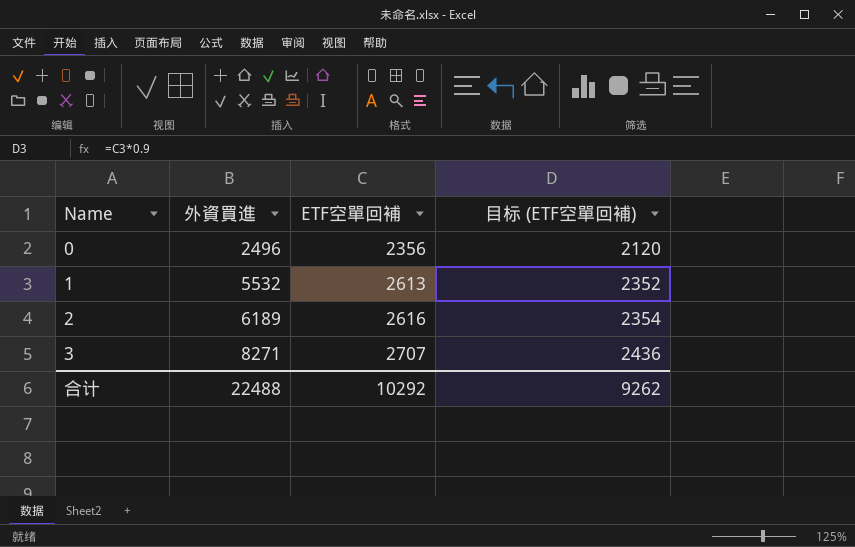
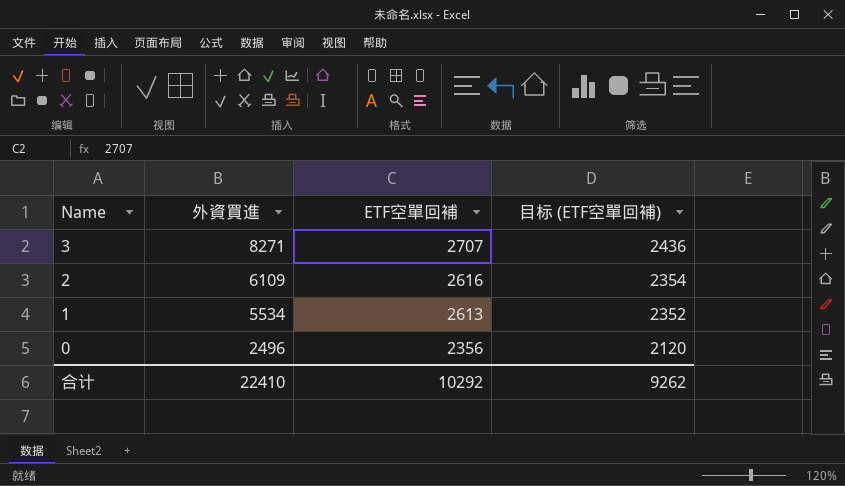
row order: Name ascending -> Name descending
2 | 外資買進: 6189 -> 6109
1 | 外資買進: 5532 -> 5534
合计 | 外資買進: 22488 -> 22410

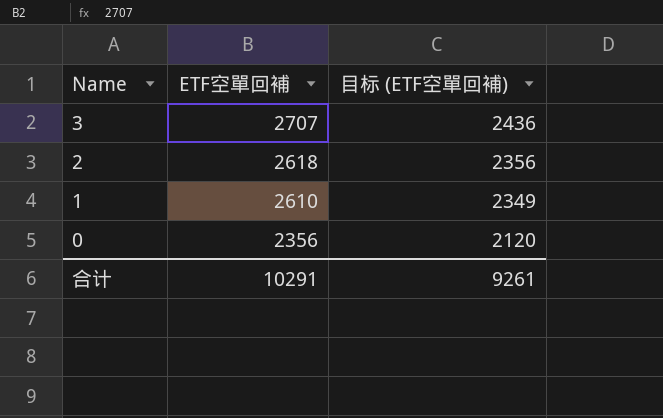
column 外資買進 | position: 2 -> none
2 | ETF空單回補: 2616 -> 2618
2 | 目标 (ETF空單回補): 2354 -> 2356
1 | ETF空單回補: 2613 -> 2610
1 | 目标 (ETF空單回補): 2352 -> 2349
合计 | ETF空單回補: 10292 -> 10291
合计 | 目标 (ETF空單回補): 9262 -> 9261

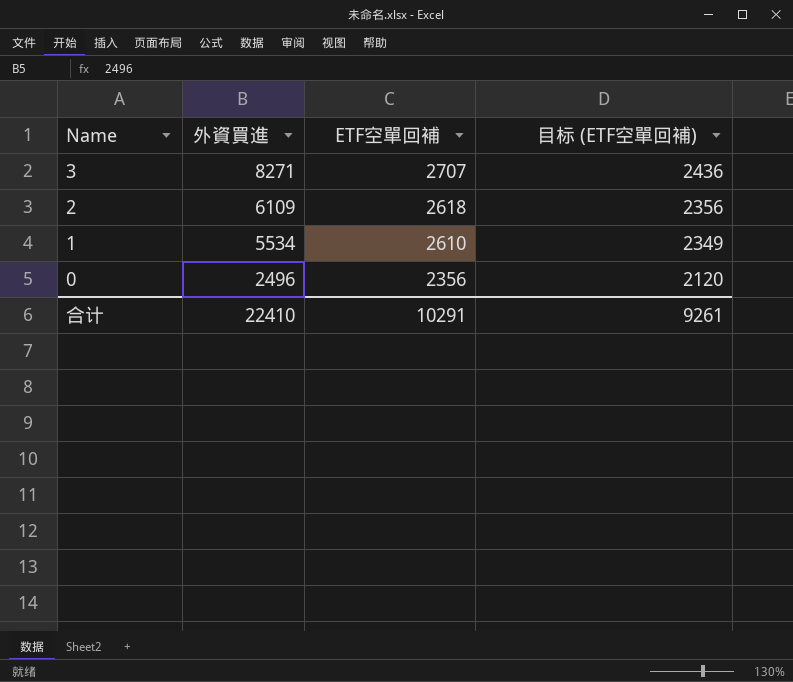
column 外資買進 | position: none -> 2

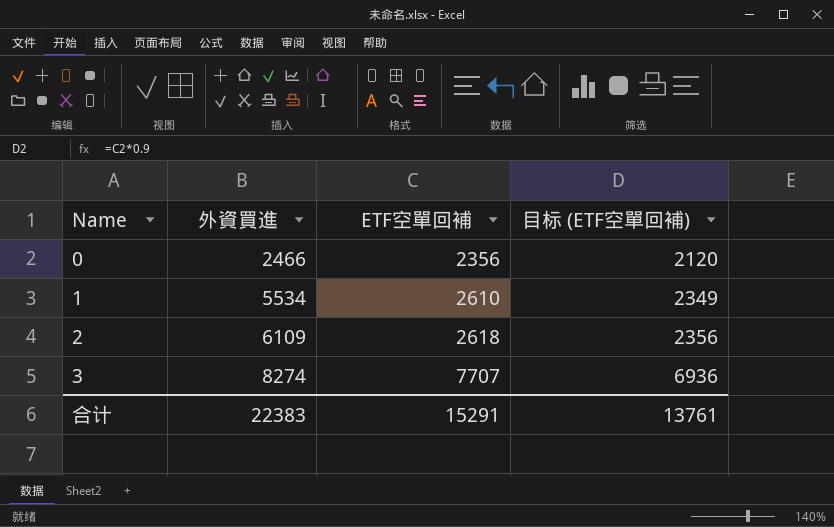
row order: Name descending -> Name ascending
0 | 外資買進: 2496 -> 2466
3 | 外資買進: 8271 -> 8274
3 | ETF空單回補: 2707 -> 7707
3 | 目标 (ETF空單回補): 2436 -> 6936
合计 | 外資買進: 22410 -> 22383
合计 | ETF空單回補: 10291 -> 15291
合计 | 目标 (ETF空單回補): 9261 -> 13761

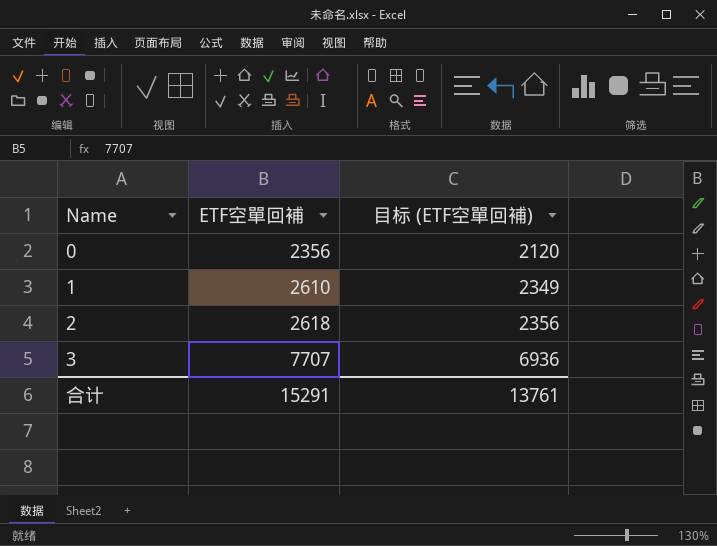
column 外資買進 | position: 2 -> none

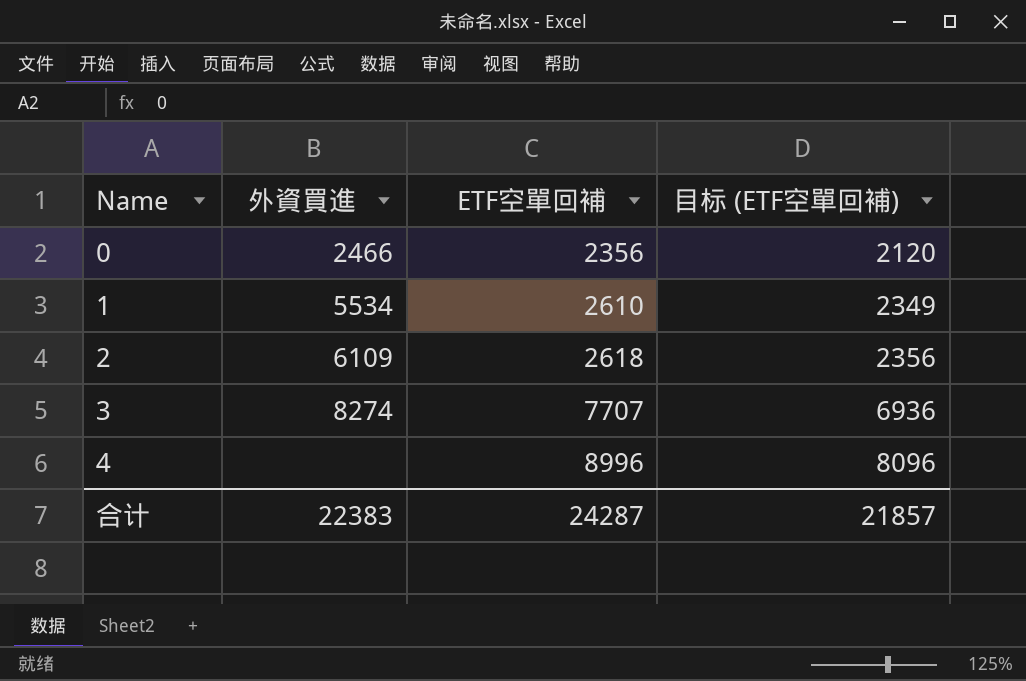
column 外資買進 | position: none -> 2
row 4: none -> none | 8996 | 8096
合计 | ETF空單回補: 15291 -> 24287
合计 | 目标 (ETF空單回補): 13761 -> 21857

